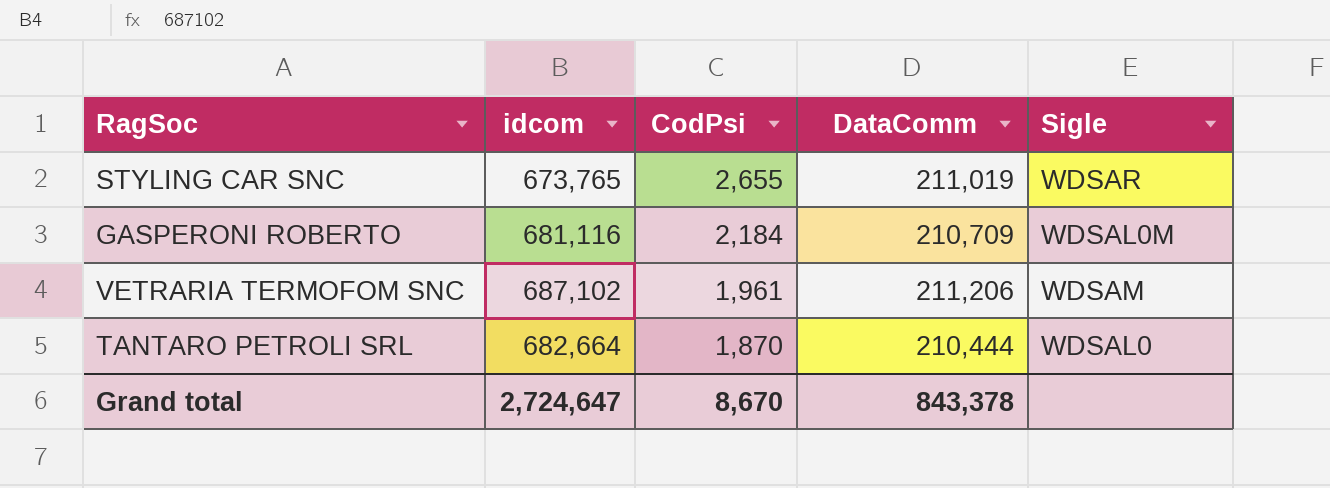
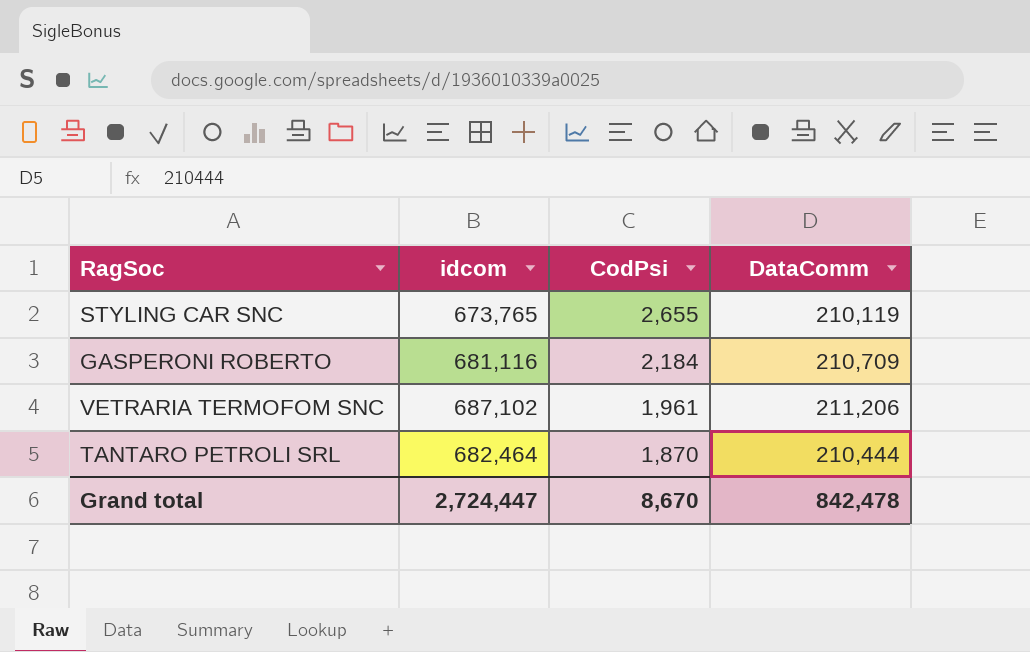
column Sigle | position: 5 -> none
STYLING CAR SNC | DataComm: 211,019 -> 210,119
TANTARO PETROLI SRL | idcom: 682,664 -> 682,464
Grand total | idcom: 2,724,647 -> 2,724,447
Grand total | DataComm: 843,378 -> 842,478

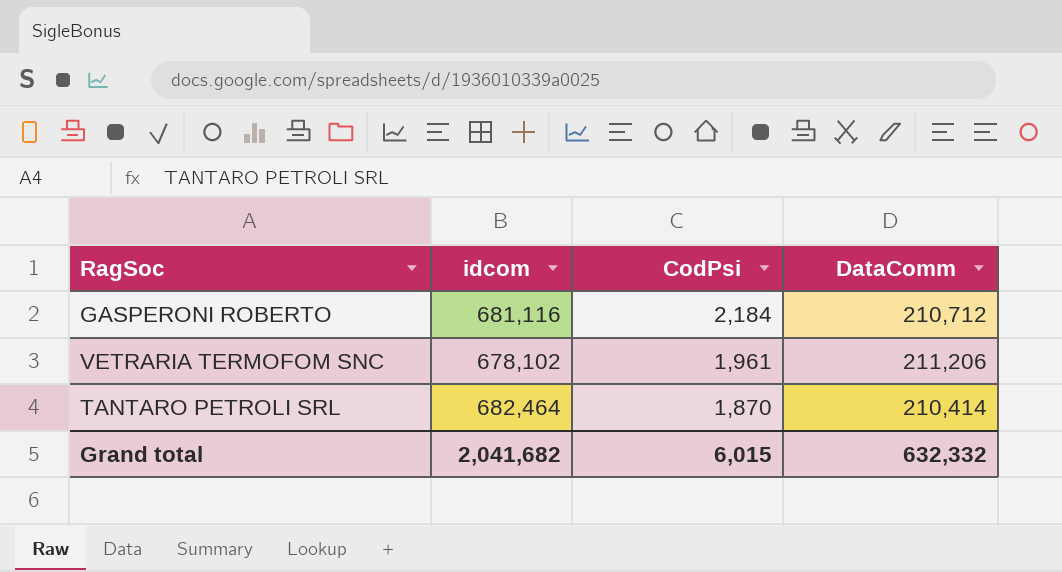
row STYLING CAR SNC: 673,765 | 2,655 | 210,119 -> none
GASPERONI ROBERTO | DataComm: 210,709 -> 210,712
VETRARIA TERMOFOM SNC | idcom: 687,102 -> 678,102
TANTARO PETROLI SRL | DataComm: 210,444 -> 210,414
Grand total | idcom: 2,724,447 -> 2,041,682
Grand total | CodPsi: 8,670 -> 6,015
Grand total | DataComm: 842,478 -> 632,332

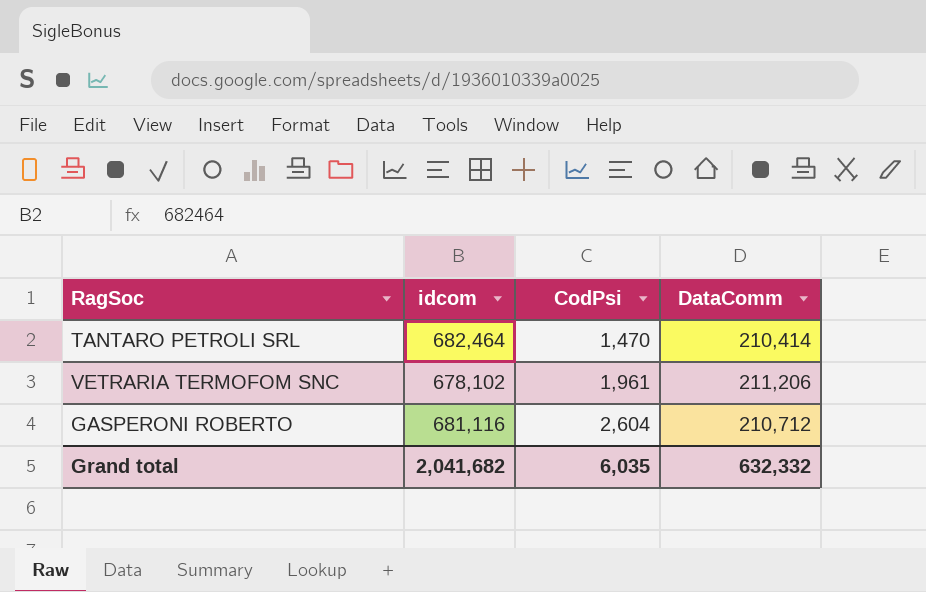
row order: CodPsi descending -> CodPsi ascending
TANTARO PETROLI SRL | CodPsi: 1,870 -> 1,470
GASPERONI ROBERTO | CodPsi: 2,184 -> 2,604
Grand total | CodPsi: 6,015 -> 6,035

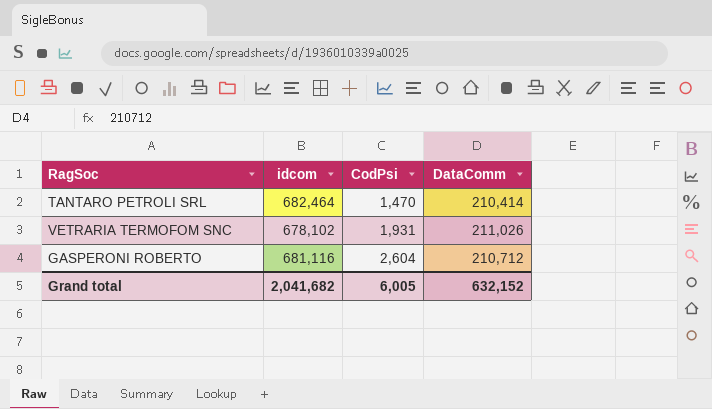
VETRARIA TERMOFOM SNC | CodPsi: 1,961 -> 1,931
VETRARIA TERMOFOM SNC | DataComm: 211,206 -> 211,026
Grand total | CodPsi: 6,035 -> 6,005
Grand total | DataComm: 632,332 -> 632,152

